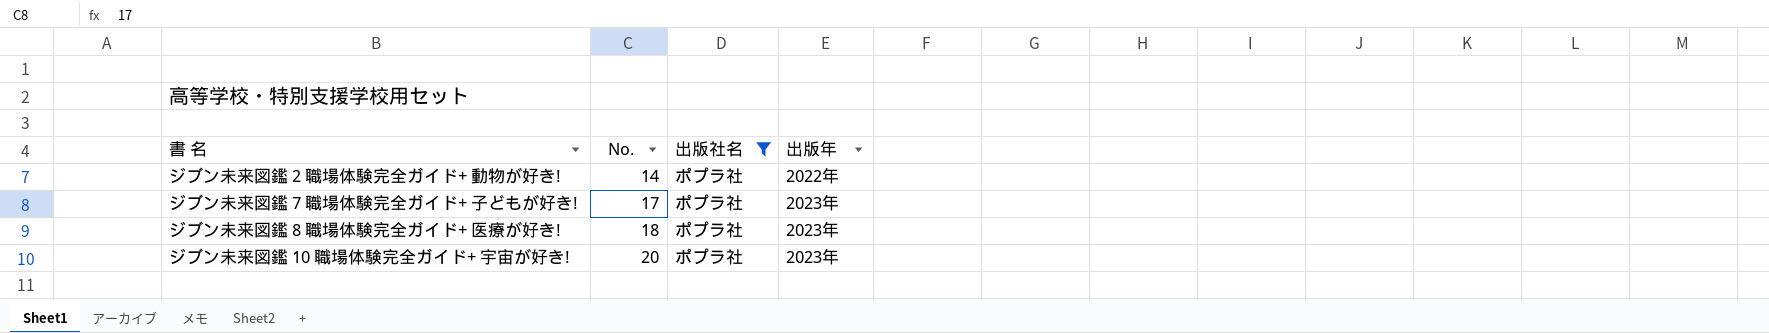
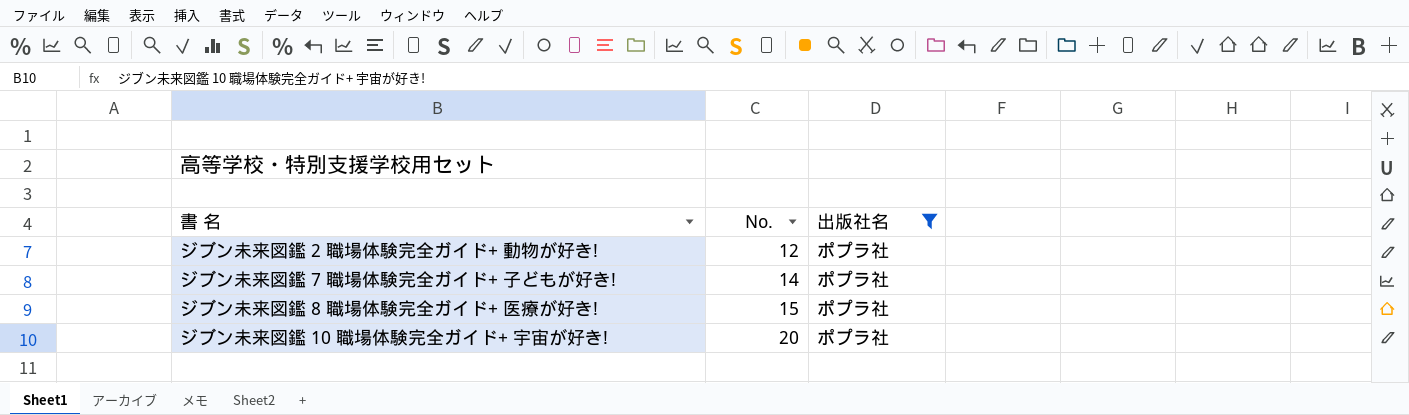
column 出版年 | position: 4 -> none
ジブン未来図鑑 2 職場体験完全ガイド+ 動物が好き! | No.: 14 -> 12
ジブン未来図鑑 7 職場体験完全ガイド+ 子どもが好き! | No.: 17 -> 14
ジブン未来図鑑 8 職場体験完全ガイド+ 医療が好き! | No.: 18 -> 15

